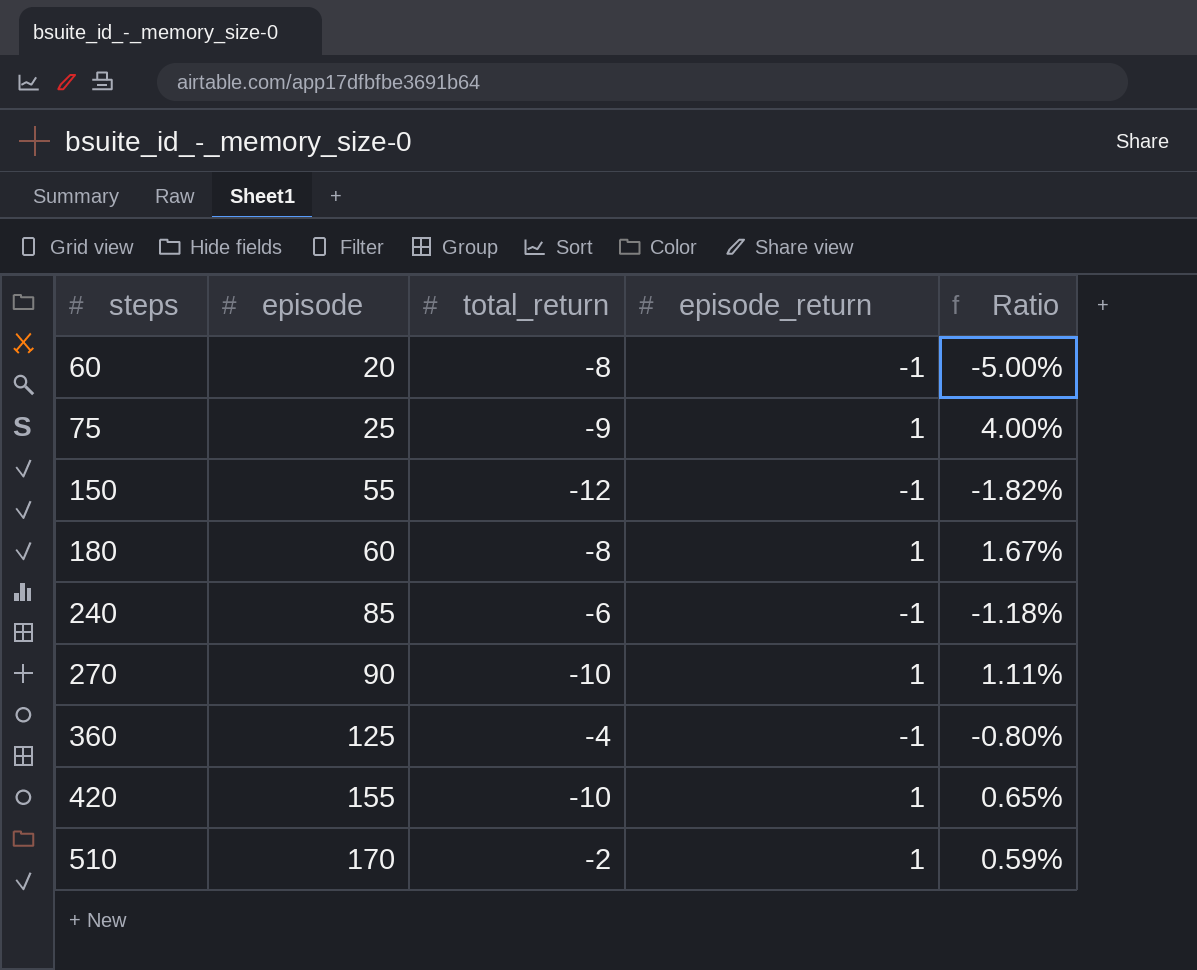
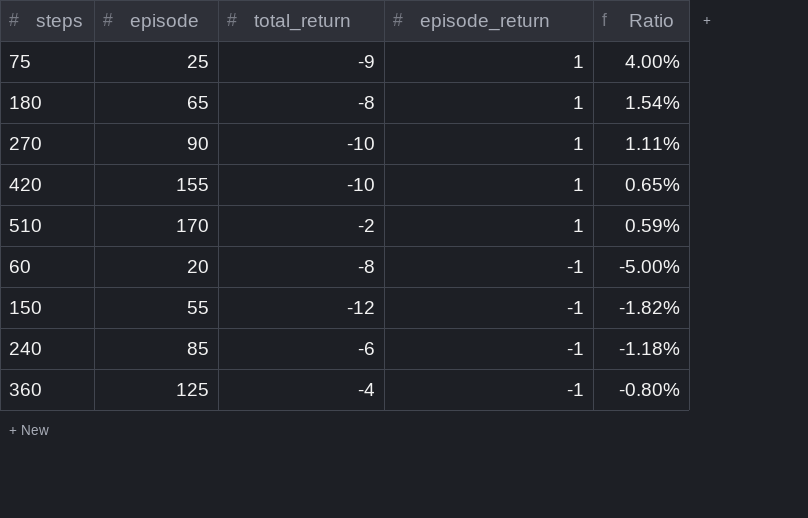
row order: steps ascending -> episode_return descending
180 | episode: 60 -> 65
180 | Ratio: 1.67% -> 1.54%

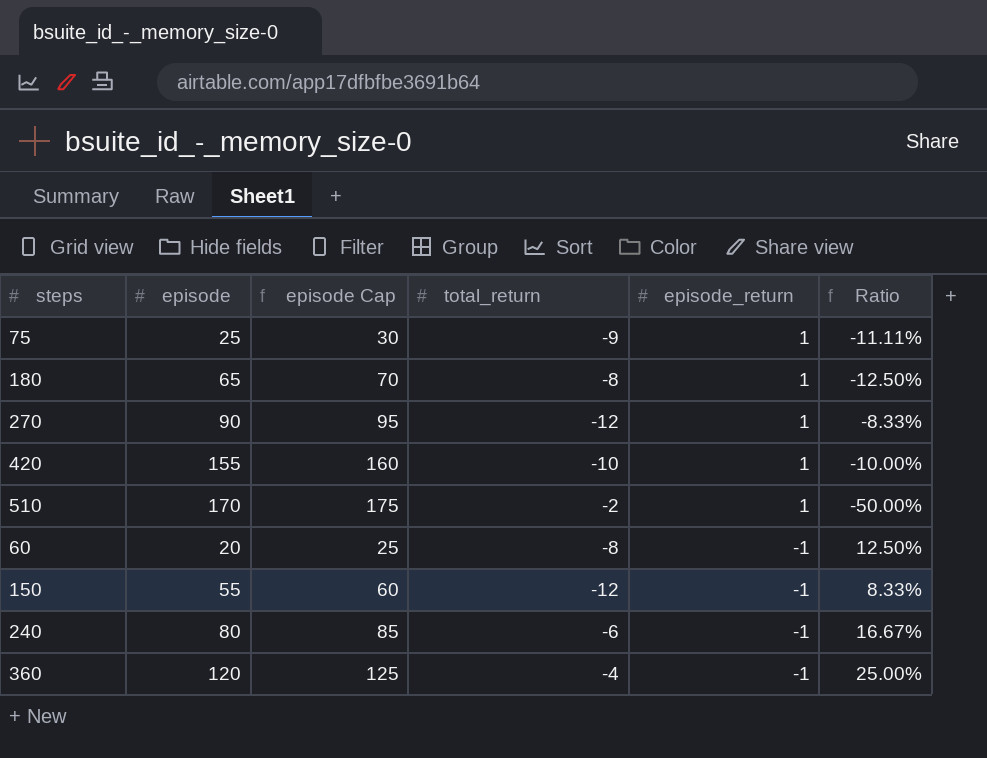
column episode Cap | formula: none -> [episode] + 5
column Ratio | formula: [episode_return] / [episode] -> [episode_return] / [total_return]
270 | total_return: -10 -> -12
240 | episode: 85 -> 80
360 | episode: 125 -> 120

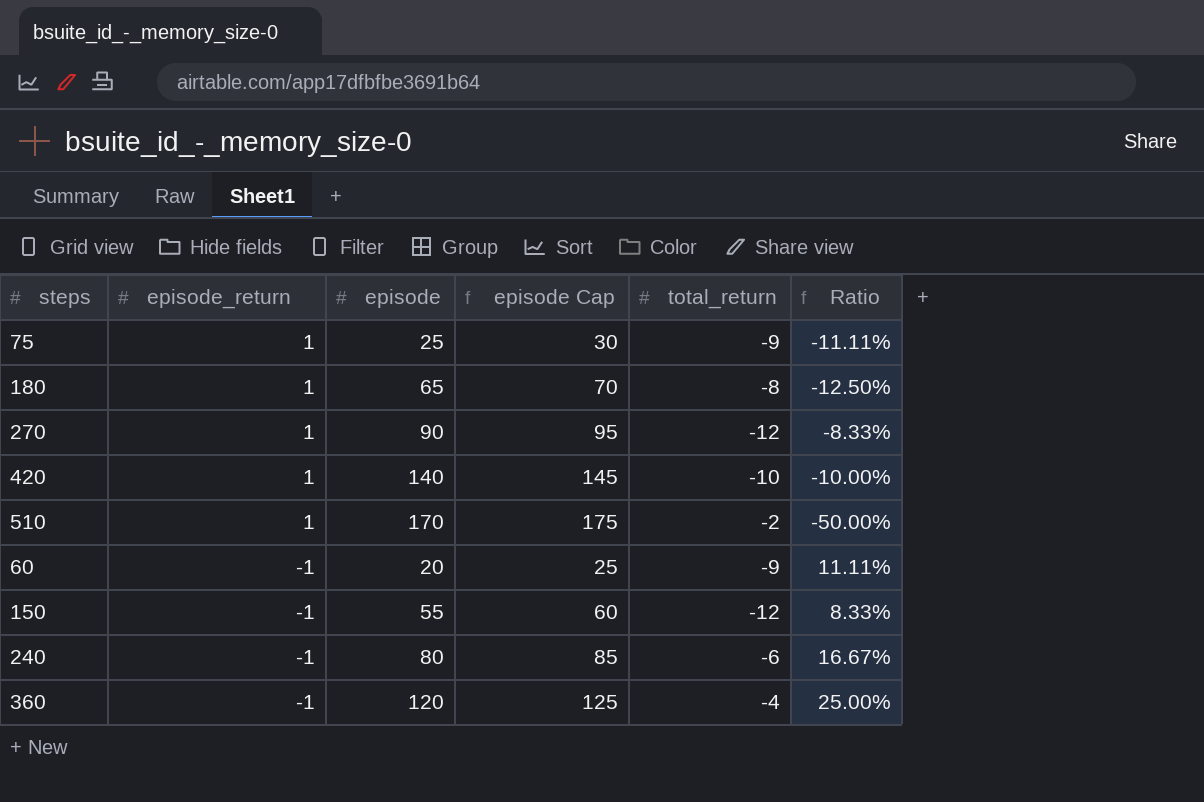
column episode_return | position: 5 -> 2
420 | episode: 155 -> 140
420 | episode Cap: 160 -> 145
60 | total_return: -8 -> -9
60 | Ratio: 12.50% -> 11.11%

